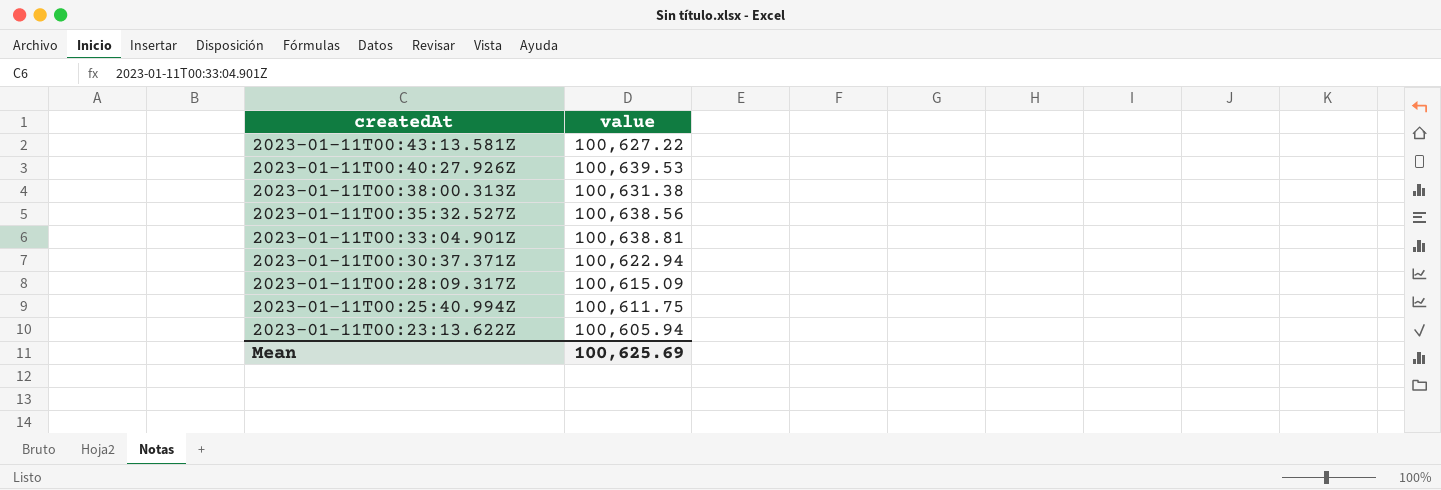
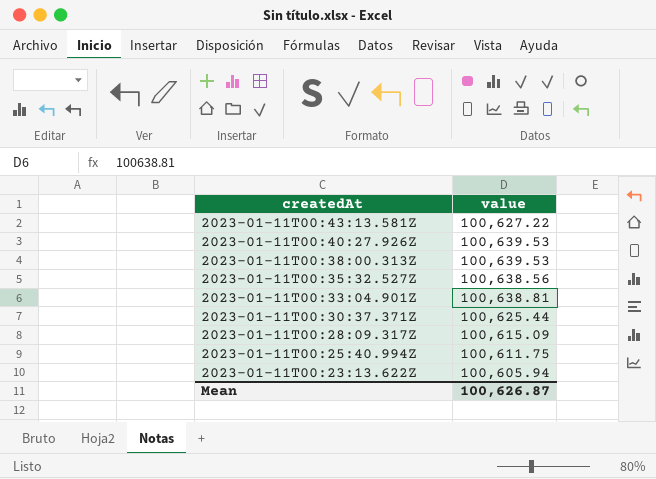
2023-01-11T00:38:00.313Z | value: 100,631.38 -> 100,639.53
2023-01-11T00:30:37.371Z | value: 100,622.94 -> 100,625.44
Mean | value: 100,625.69 -> 100,626.87

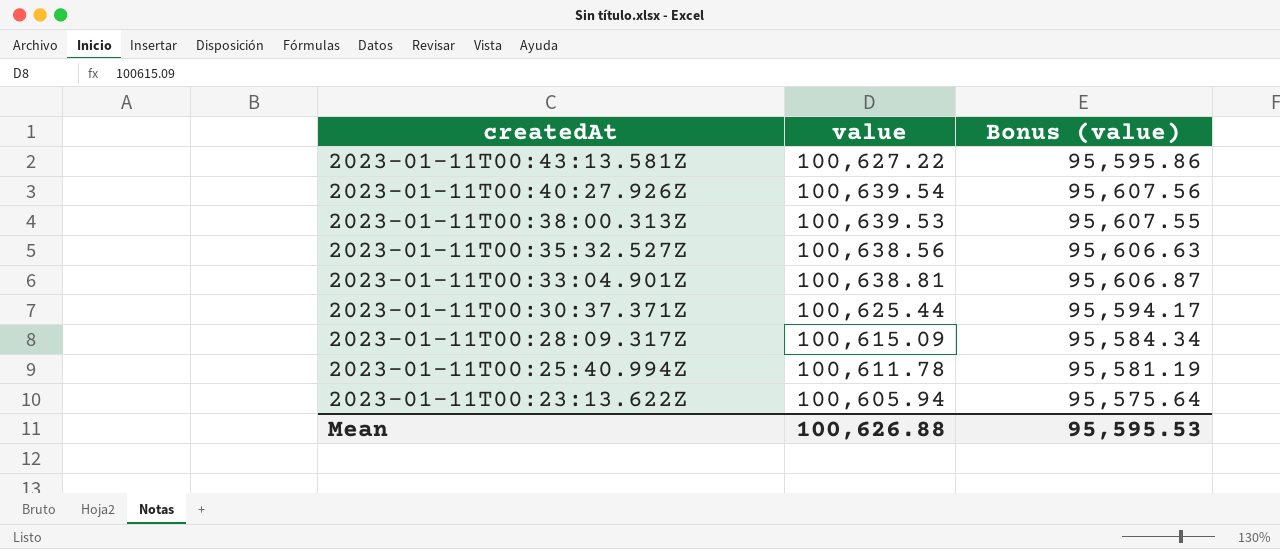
column Bonus (value) | formula: none -> [value] * 0.95
2023-01-11T00:40:27.926Z | value: 100,639.53 -> 100,639.54
2023-01-11T00:25:40.994Z | value: 100,611.75 -> 100,611.78
Mean | value: 100,626.87 -> 100,626.88

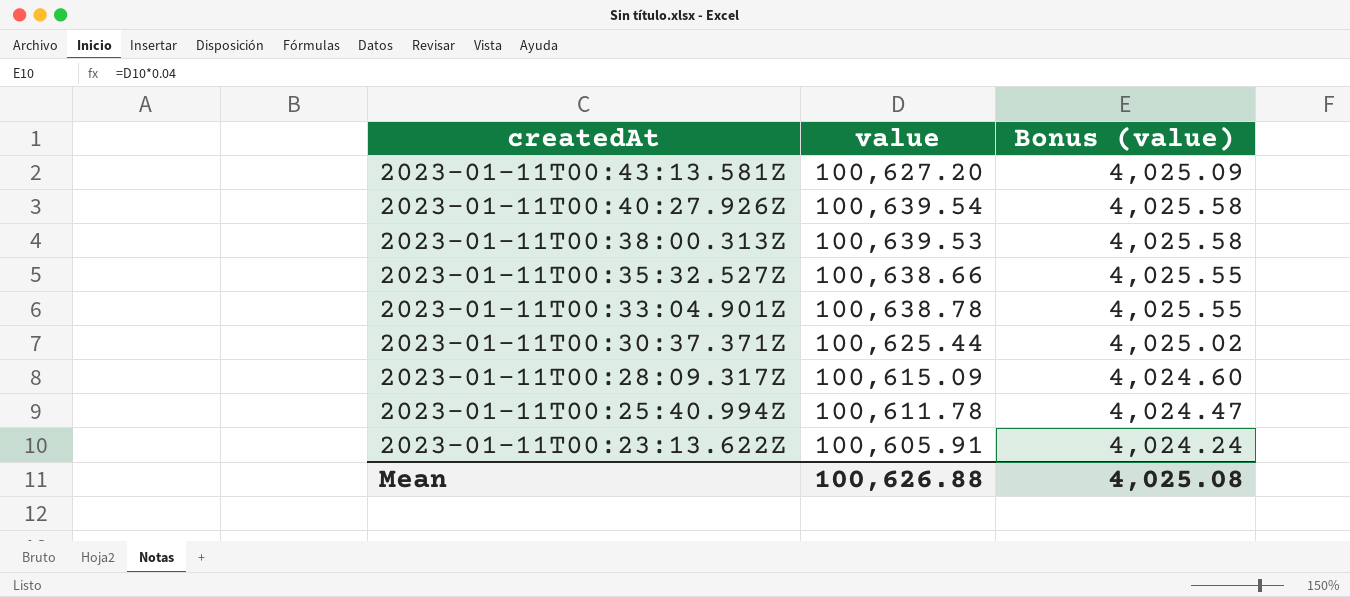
column Bonus (value) | formula: [value] * 0.95 -> [value] * 0.04
2023-01-11T00:43:13.581Z | value: 100,627.22 -> 100,627.20
2023-01-11T00:35:32.527Z | value: 100,638.56 -> 100,638.66
2023-01-11T00:33:04.901Z | value: 100,638.81 -> 100,638.78
2023-01-11T00:23:13.622Z | value: 100,605.94 -> 100,605.91
Mean | Bonus (value): 95,595.53 -> 4,025.08

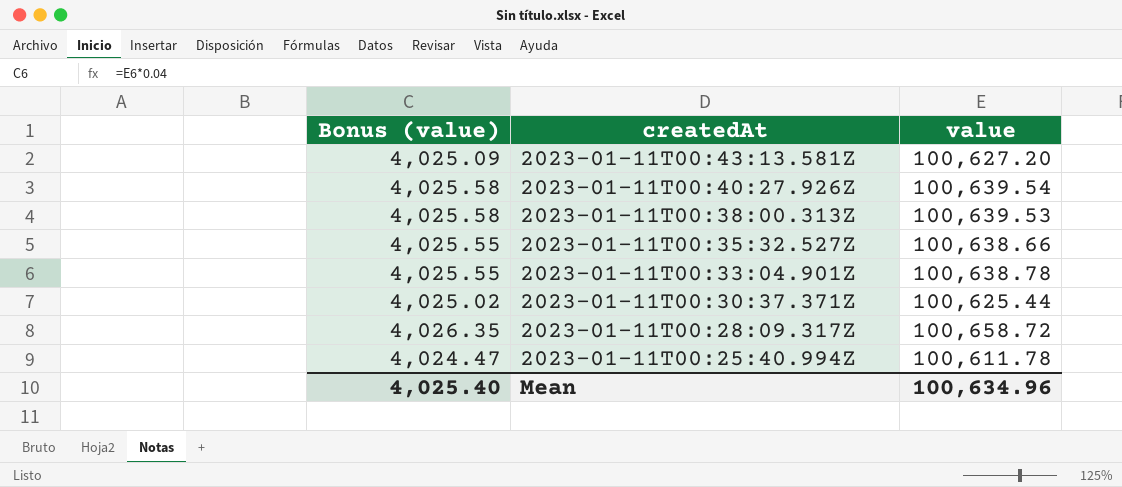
column Bonus (value) | position: 3 -> 1
row 2023-01-11T00:23:13.622Z: 100,605.91 | 4,024.24 -> none
2023-01-11T00:28:09.317Z | Bonus (value): 4,024.60 -> 4,026.35
2023-01-11T00:28:09.317Z | value: 100,615.09 -> 100,658.72
Mean | Bonus (value): 4,025.08 -> 4,025.40
Mean | value: 100,626.88 -> 100,634.96

